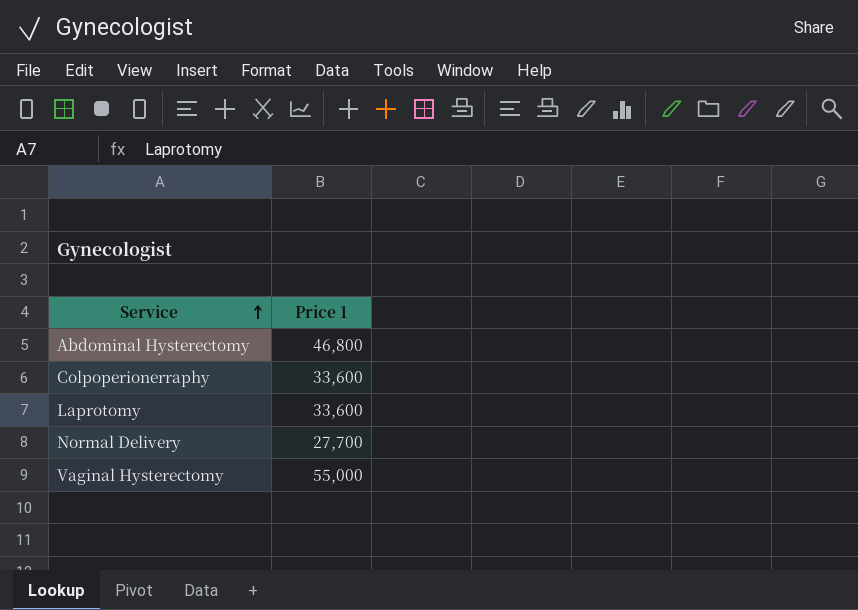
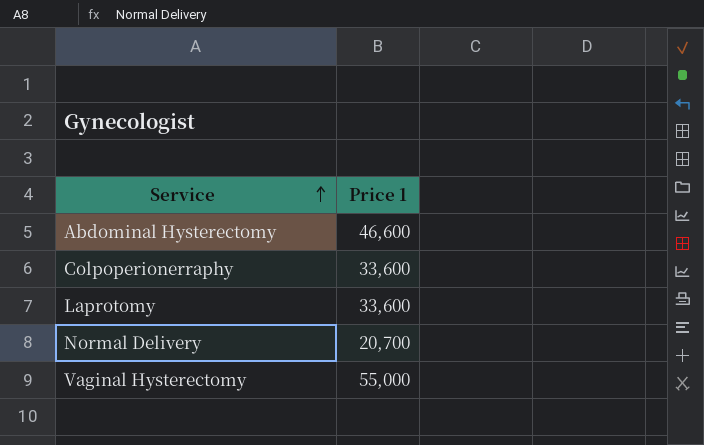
Abdominal Hysterectomy | Price 1: 46,800 -> 46,600
Normal Delivery | Price 1: 27,700 -> 20,700

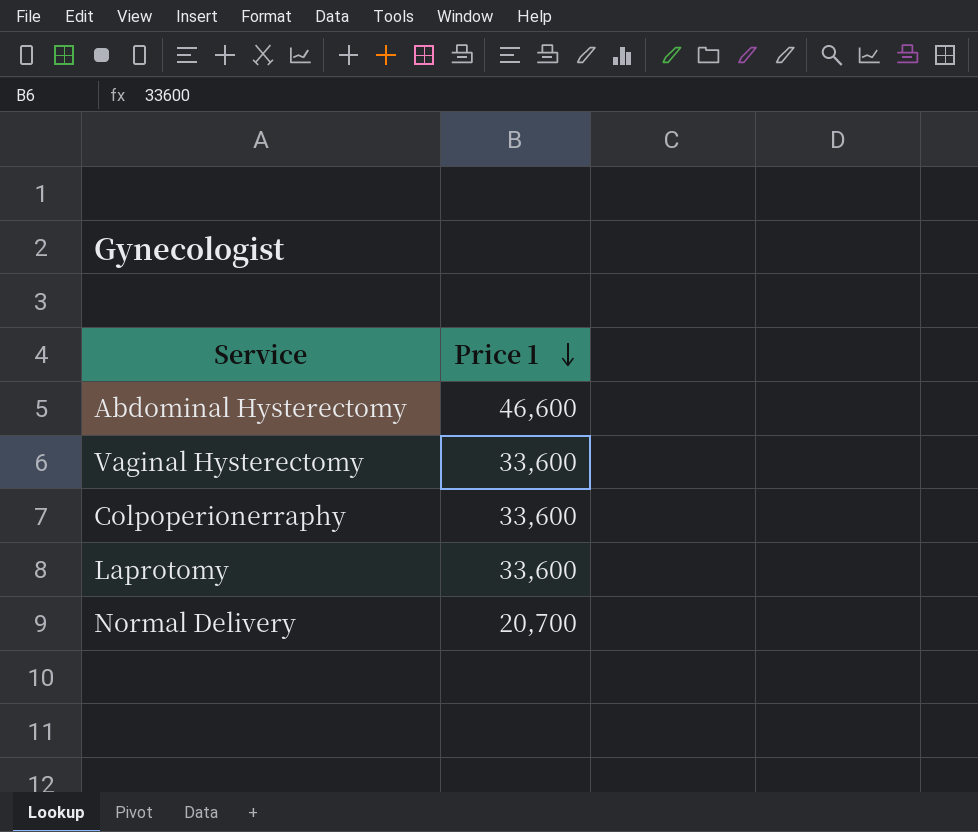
row order: Service ascending -> Price 1 descending
Vaginal Hysterectomy | Price 1: 55,000 -> 33,600

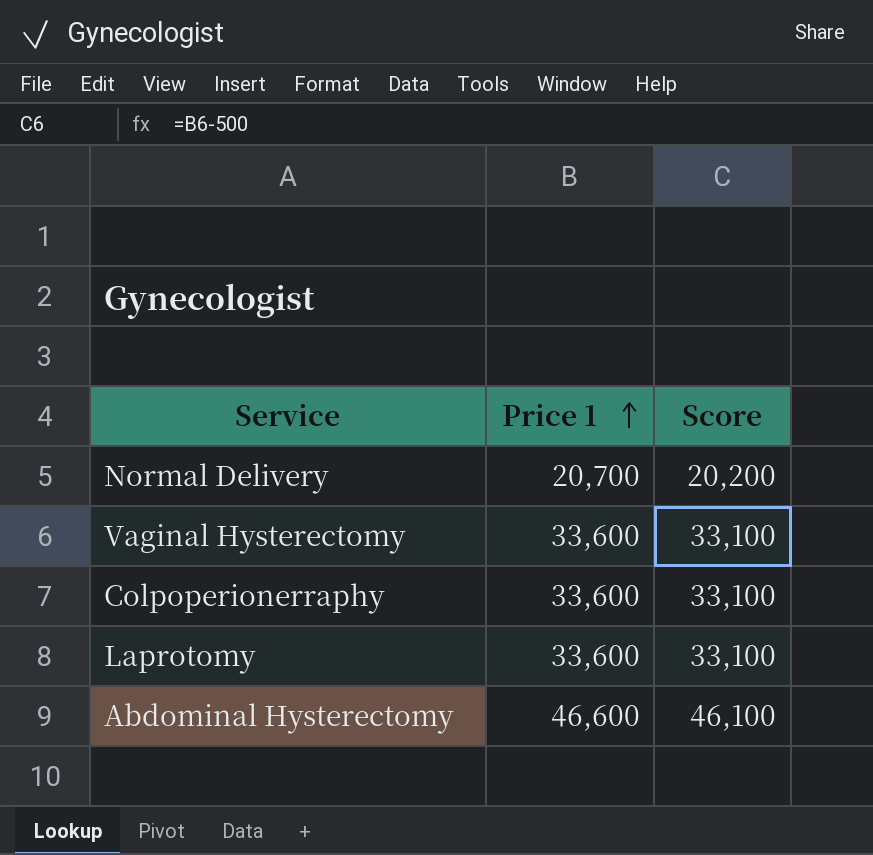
row order: Price 1 descending -> Price 1 ascending
column Score | formula: none -> [Price 1] - 500

